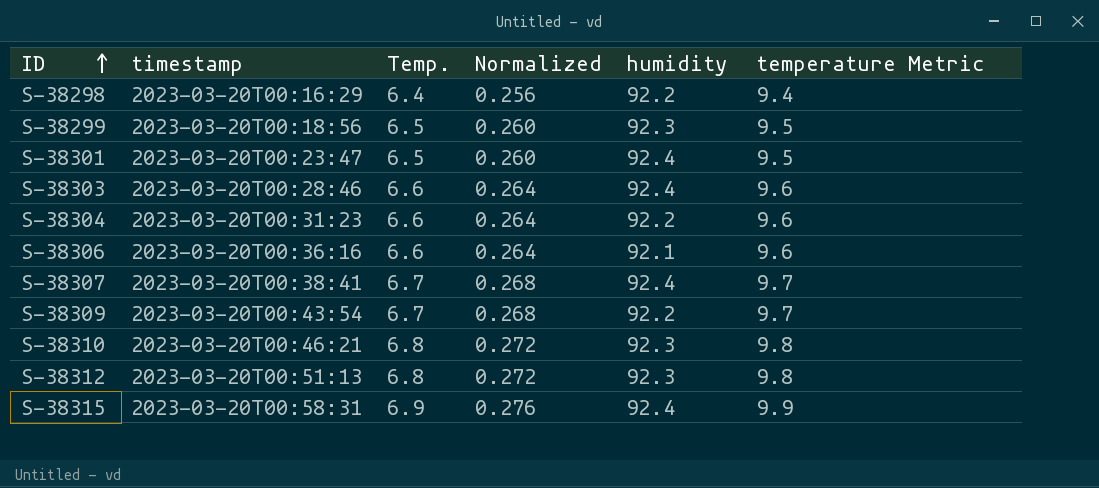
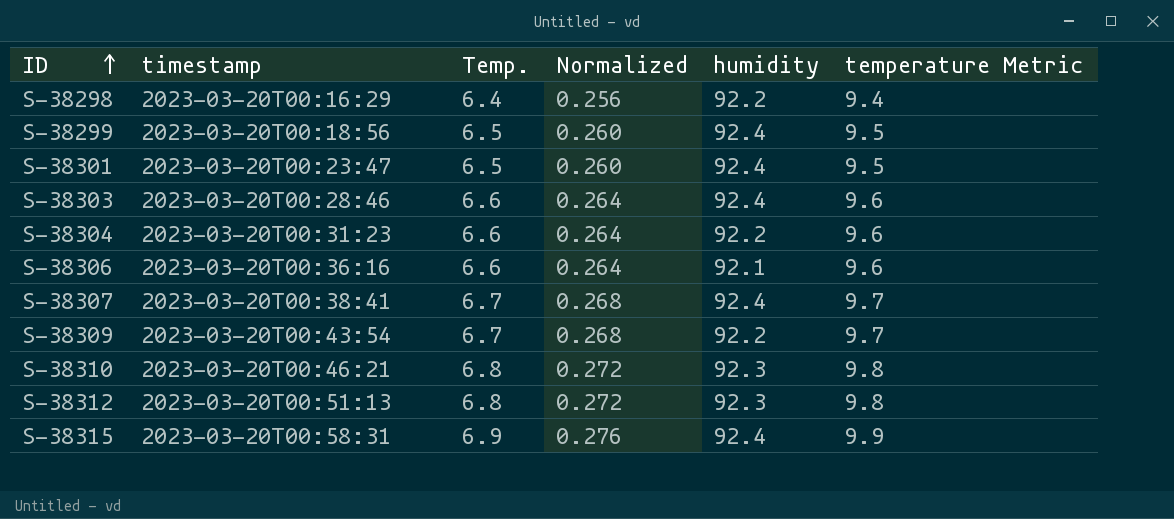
S-38299 | humidity: 92.3 -> 92.4

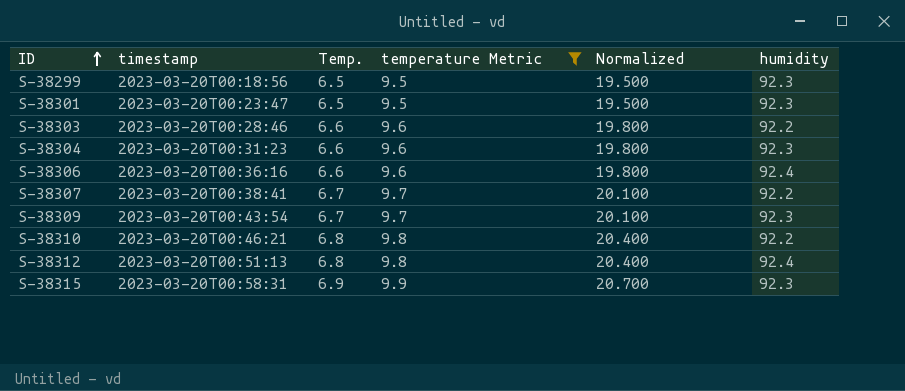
filter: none -> temperature Metric != 9.4
column temperature Metric | position: 6 -> 4
column Normalized | formula: [Temp.] * 0.04 -> [Temp.] * 3
S-38299 | humidity: 92.4 -> 92.3
S-38301 | humidity: 92.4 -> 92.3
S-38303 | humidity: 92.4 -> 92.2
S-38304 | humidity: 92.2 -> 92.3
S-38306 | humidity: 92.1 -> 92.4
S-38307 | humidity: 92.4 -> 92.2
S-38309 | humidity: 92.2 -> 92.3
S-38310 | humidity: 92.3 -> 92.2
S-38312 | humidity: 92.3 -> 92.4
S-38315 | humidity: 92.4 -> 92.3

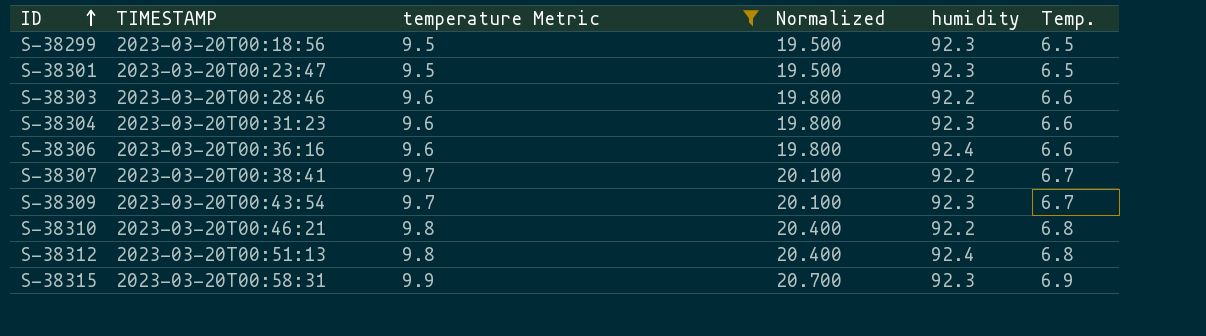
column name: timestamp -> TIMESTAMP
column Temp. | position: 3 -> 6

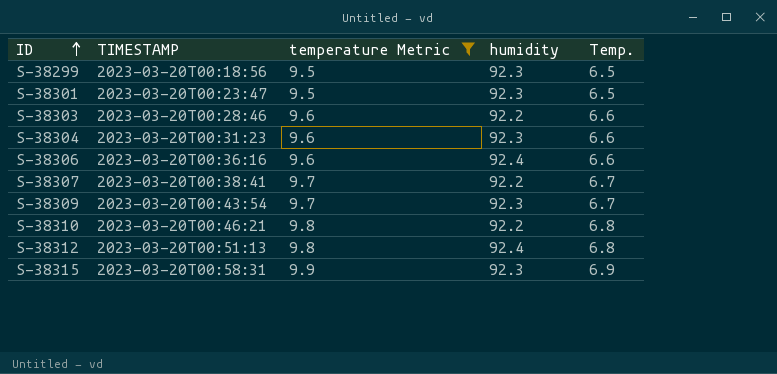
column Normalized | formula: [Temp.] * 3 -> none

